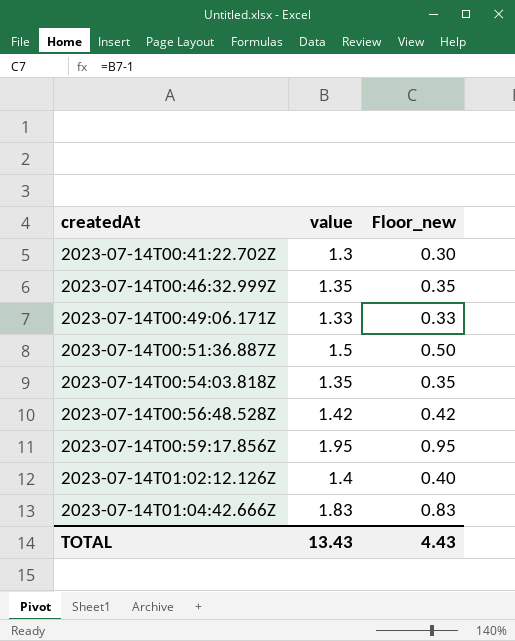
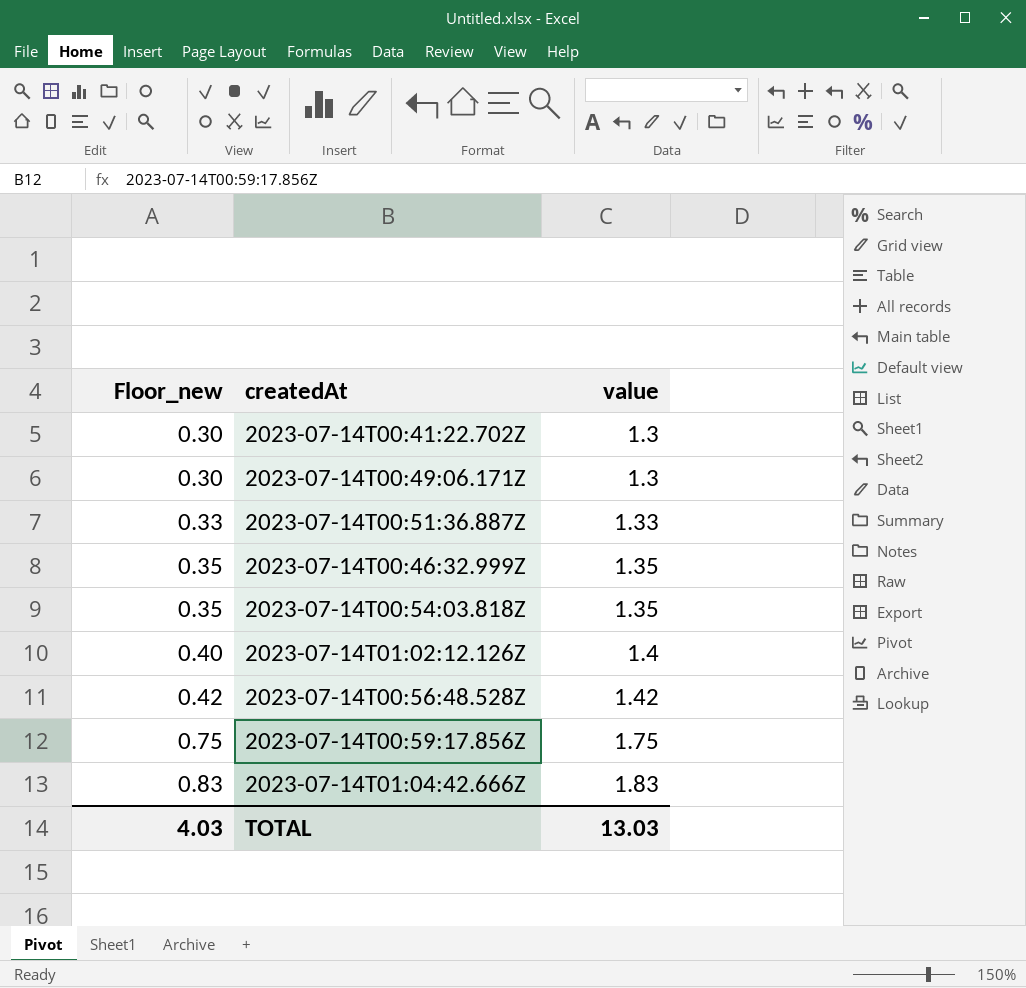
row order: createdAt ascending -> Floor_new ascending
column Floor_new | position: 3 -> 1
2023-07-14T00:49:06.171Z | Floor_new: 0.33 -> 0.30
2023-07-14T00:49:06.171Z | value: 1.33 -> 1.3
2023-07-14T00:51:36.887Z | Floor_new: 0.50 -> 0.33
2023-07-14T00:51:36.887Z | value: 1.5 -> 1.33
2023-07-14T00:59:17.856Z | Floor_new: 0.95 -> 0.75
2023-07-14T00:59:17.856Z | value: 1.95 -> 1.75
TOTAL | Floor_new: 4.43 -> 4.03
TOTAL | value: 13.43 -> 13.03

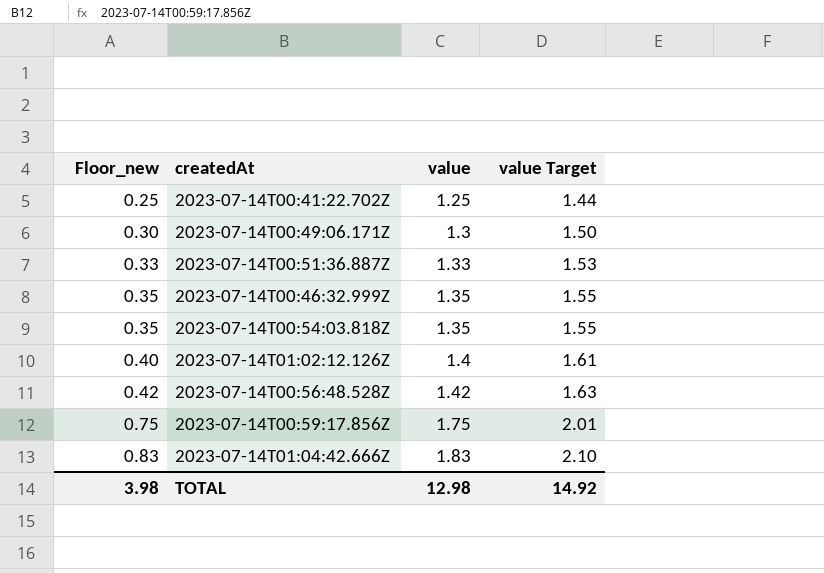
column value Target | formula: none -> [value] * 1.15
2023-07-14T00:41:22.702Z | Floor_new: 0.30 -> 0.25
2023-07-14T00:41:22.702Z | value: 1.3 -> 1.25
TOTAL | Floor_new: 4.03 -> 3.98
TOTAL | value: 13.03 -> 12.98

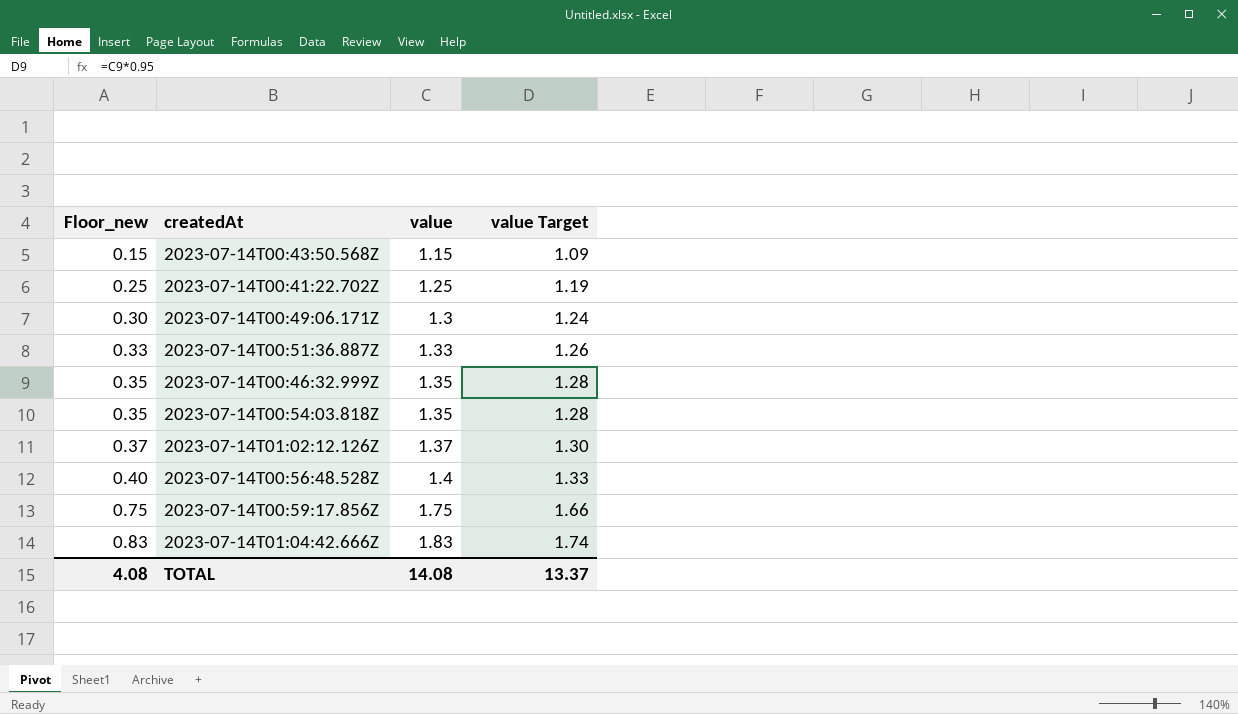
column value Target | formula: [value] * 1.15 -> [value] * 0.95
row 2023-07-14T00:43:50.568Z: none -> 0.15 | 1.15 | 1.09
2023-07-14T01:02:12.126Z | Floor_new: 0.40 -> 0.37
2023-07-14T01:02:12.126Z | value: 1.4 -> 1.37
2023-07-14T00:56:48.528Z | Floor_new: 0.42 -> 0.40
2023-07-14T00:56:48.528Z | value: 1.42 -> 1.4
TOTAL | Floor_new: 3.98 -> 4.08
TOTAL | value: 12.98 -> 14.08
TOTAL | value Target: 14.92 -> 13.37

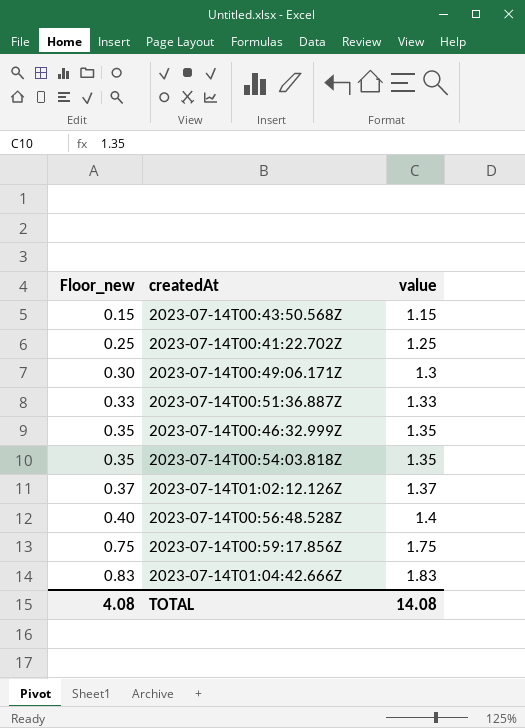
column value Target | formula: [value] * 0.95 -> none

